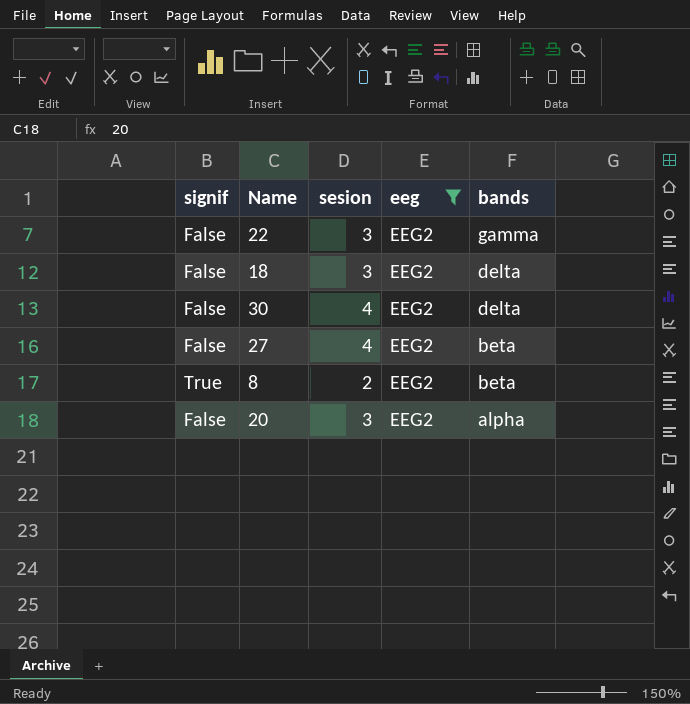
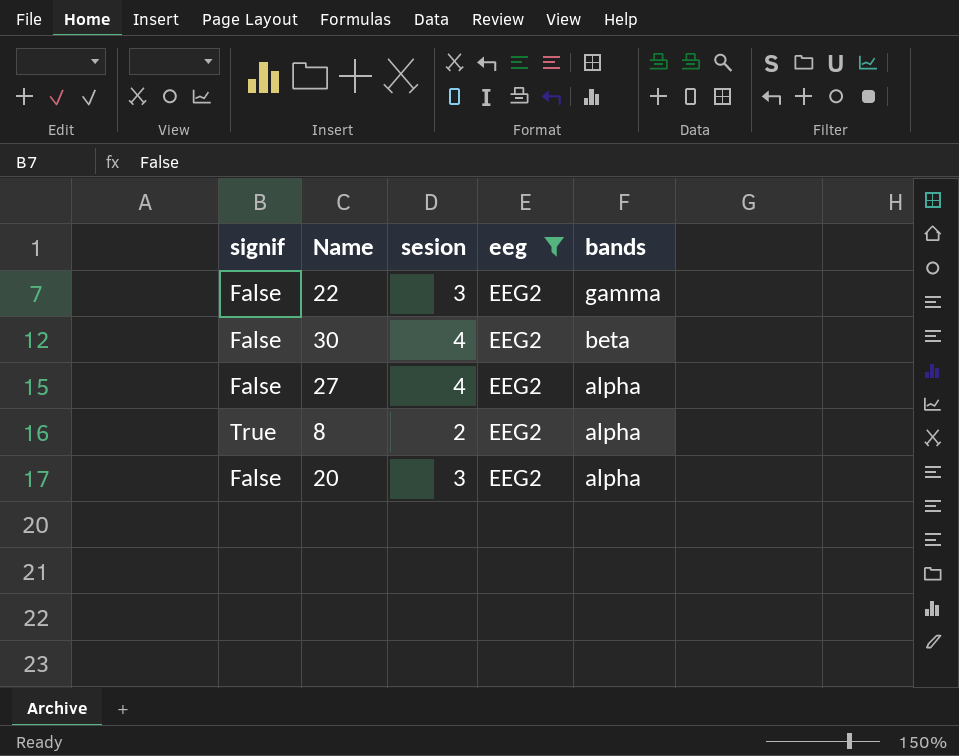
row 18: False | 3 | EEG2 | delta -> none
30 | bands: delta -> beta
27 | bands: beta -> alpha
8 | bands: beta -> alpha

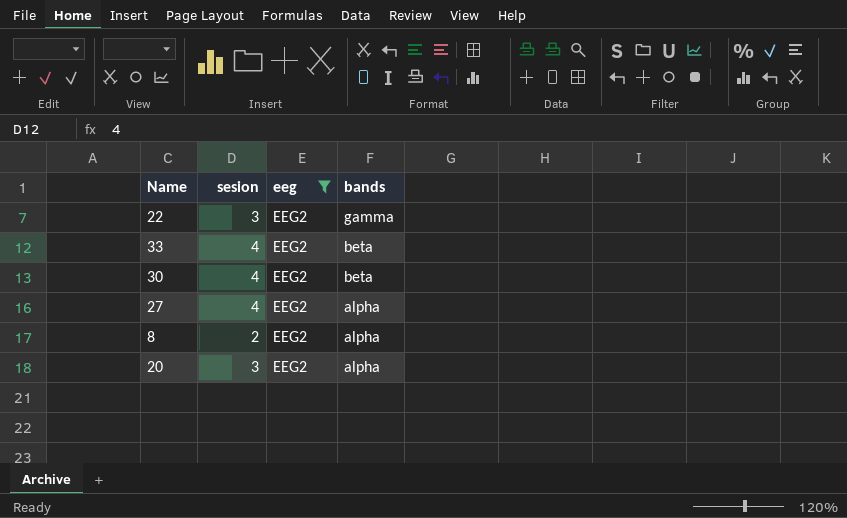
column signif | position: 1 -> none
row 33: none -> 4 | EEG2 | beta

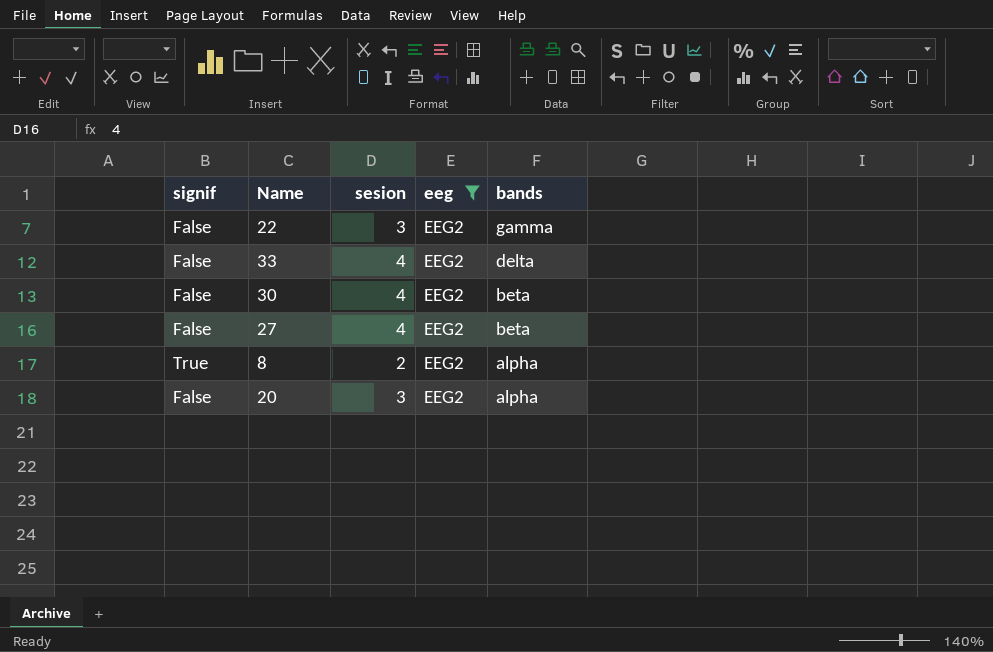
column signif | position: none -> 1
33 | bands: beta -> delta
27 | bands: alpha -> beta

